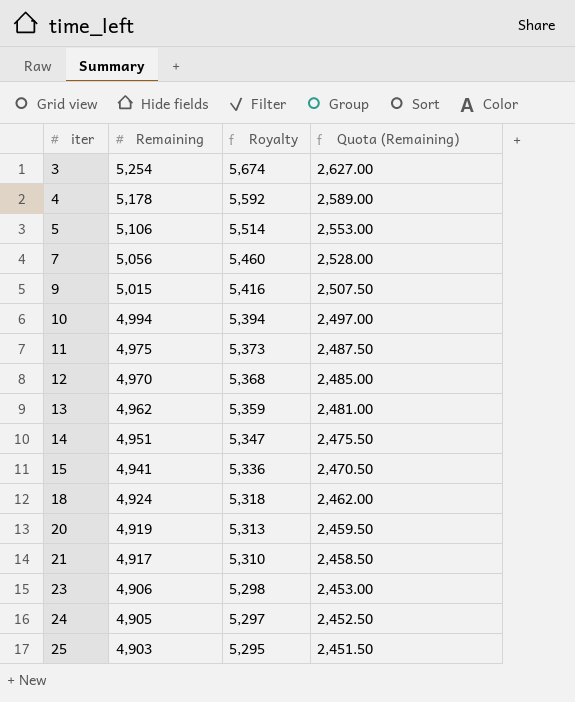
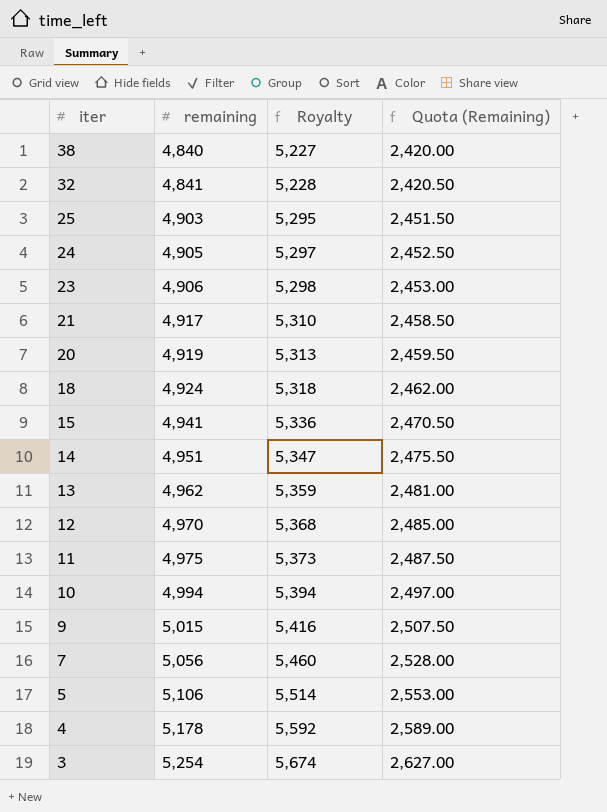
row order: iter ascending -> iter descending
column name: Remaining -> remaining
row 38: none -> 4,840 | 5,227 | 2,420.00
row 32: none -> 4,841 | 5,228 | 2,420.50

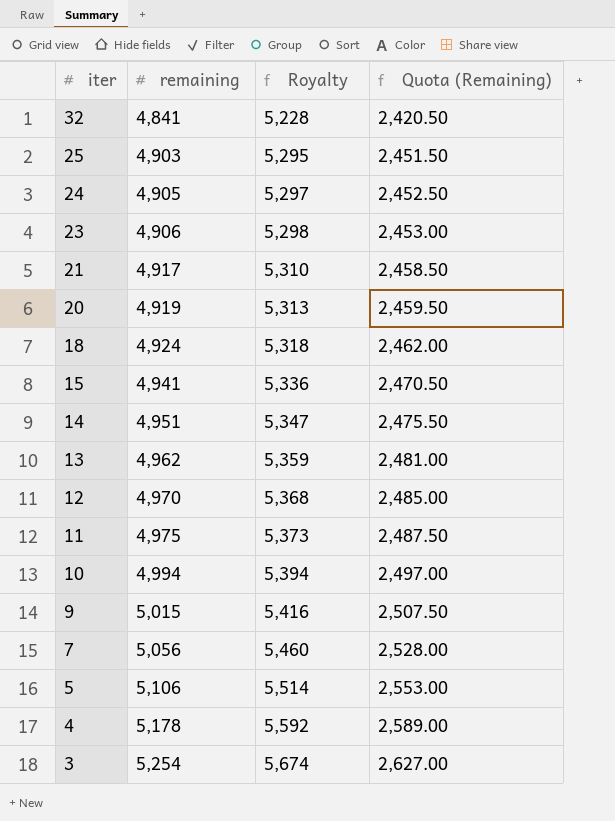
row 38: 4,840 | 5,227 | 2,420.00 -> none

